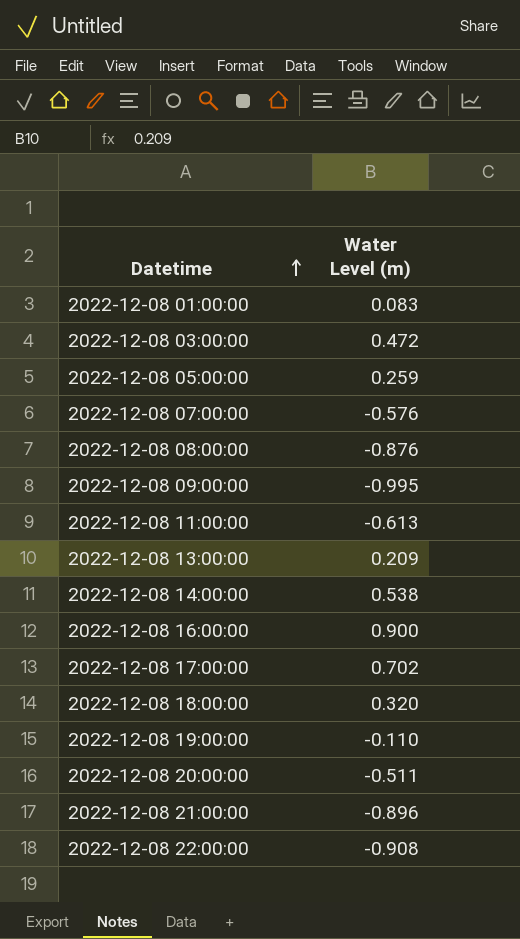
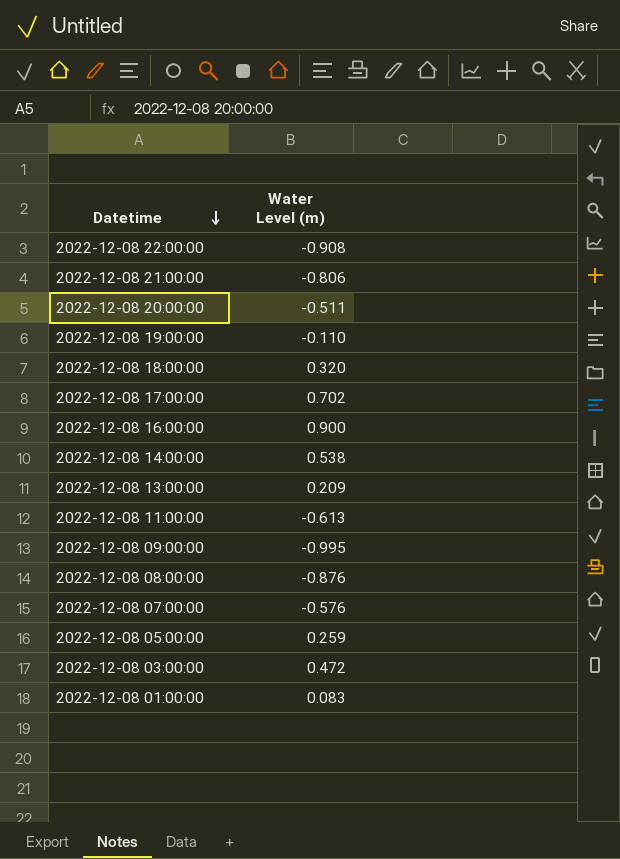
row order: Datetime ascending -> Datetime descending
2022-12-08 21:00:00 | Water Level (m): -0.896 -> -0.806

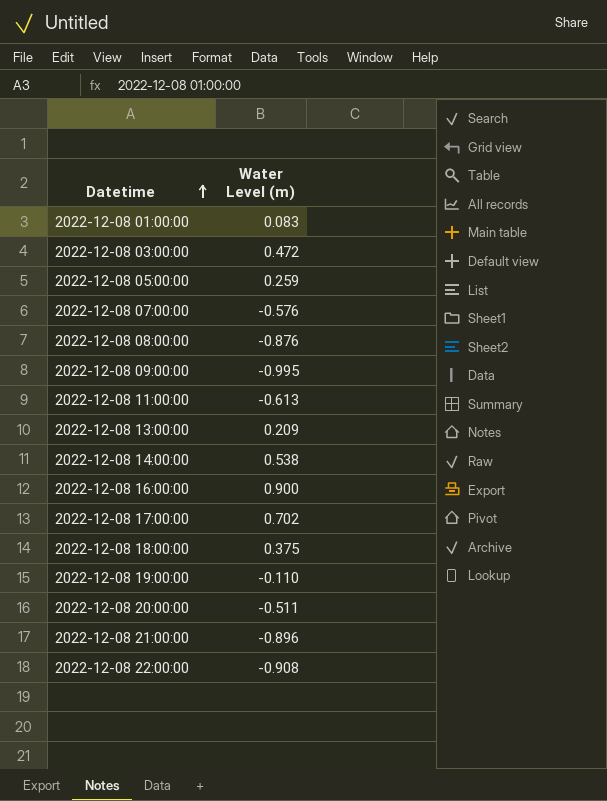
row order: Datetime descending -> Datetime ascending
2022-12-08 18:00:00 | Water Level (m): 0.320 -> 0.375
2022-12-08 21:00:00 | Water Level (m): -0.806 -> -0.896

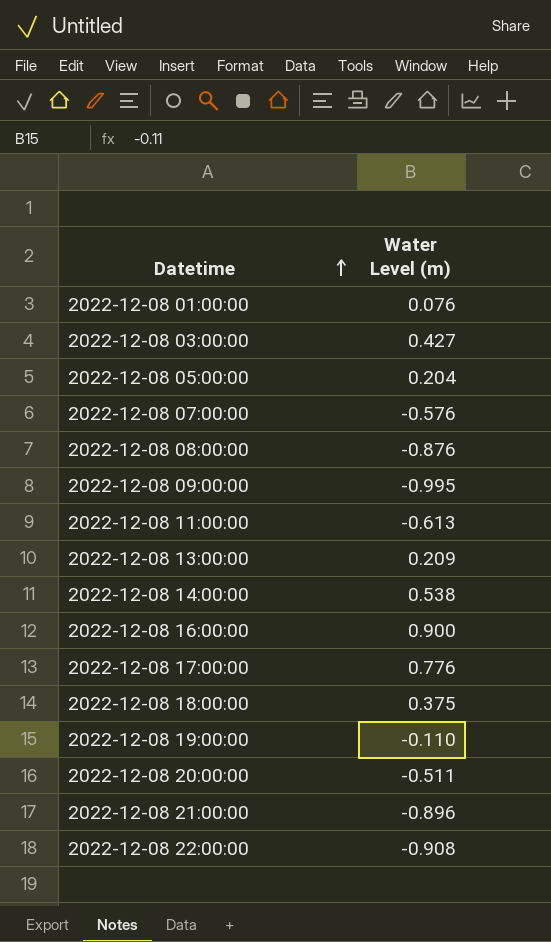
2022-12-08 01:00:00 | Water Level (m): 0.083 -> 0.076
2022-12-08 03:00:00 | Water Level (m): 0.472 -> 0.427
2022-12-08 05:00:00 | Water Level (m): 0.259 -> 0.204
2022-12-08 17:00:00 | Water Level (m): 0.702 -> 0.776

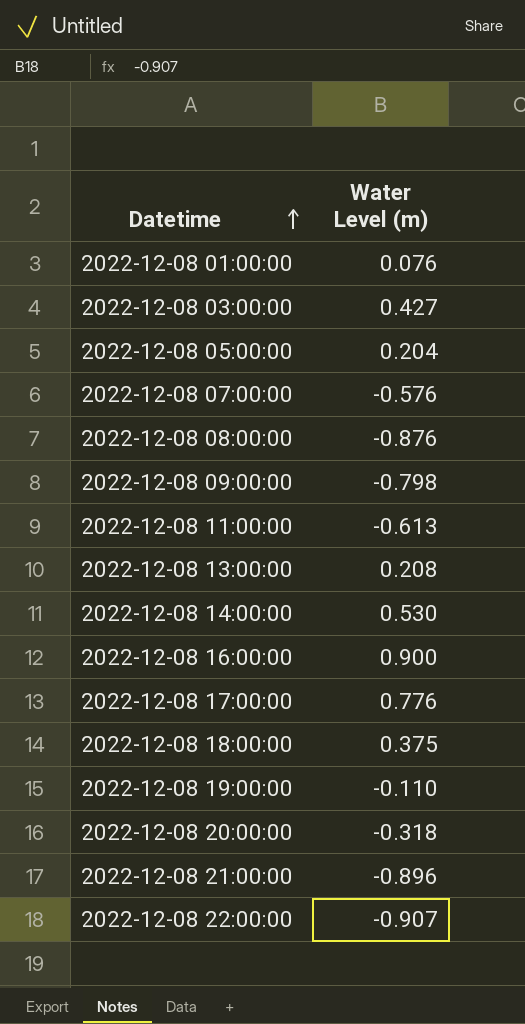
2022-12-08 09:00:00 | Water Level (m): -0.995 -> -0.798
2022-12-08 13:00:00 | Water Level (m): 0.209 -> 0.208
2022-12-08 14:00:00 | Water Level (m): 0.538 -> 0.530
2022-12-08 20:00:00 | Water Level (m): -0.511 -> -0.318
2022-12-08 22:00:00 | Water Level (m): -0.908 -> -0.907

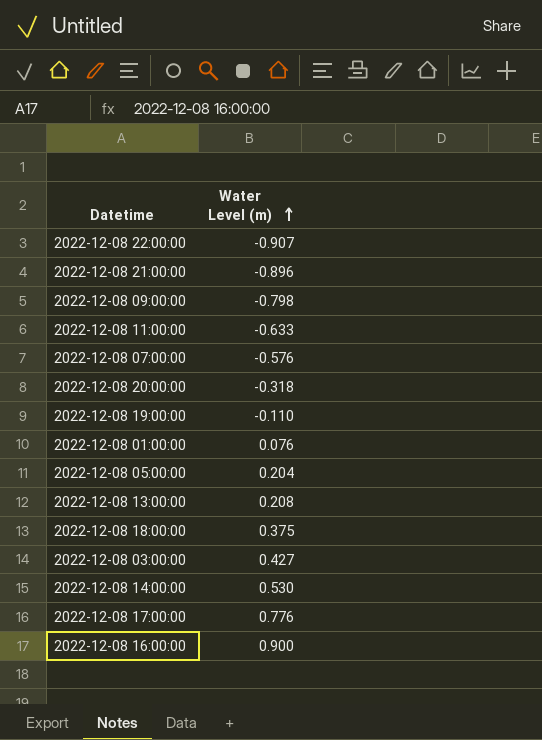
row order: Datetime ascending -> Water Level (m) ascending
row 2022-12-08 08:00:00: -0.876 -> none
2022-12-08 11:00:00 | Water Level (m): -0.613 -> -0.633

